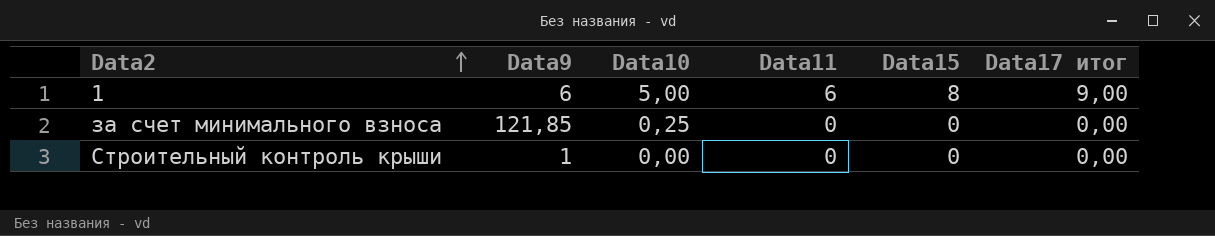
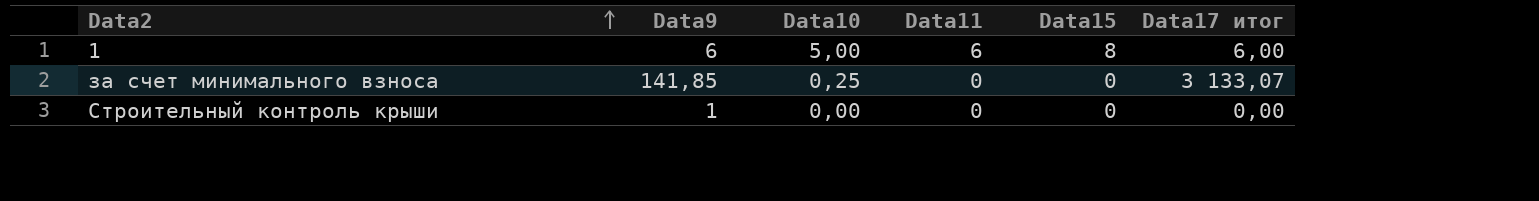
1 | Data17 итог: 9,00 -> 6,00
за счет минимального взноса | Data9: 121,85 -> 141,85
за счет минимального взноса | Data17 итог: 0,00 -> 3 133,07

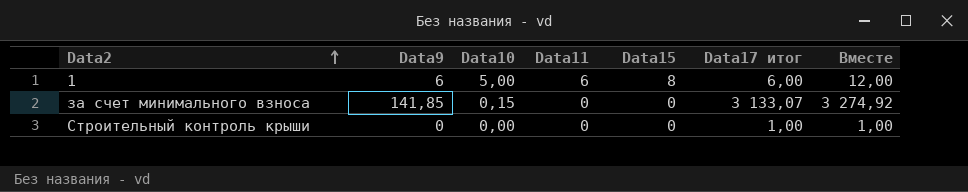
column Вместе | formula: none -> [Data9] + [Data17 итог]
за счет минимального взноса | Data10: 0,25 -> 0,15
Строительный контроль крыши | Data9: 1 -> 0
Строительный контроль крыши | Data17 итог: 0,00 -> 1,00

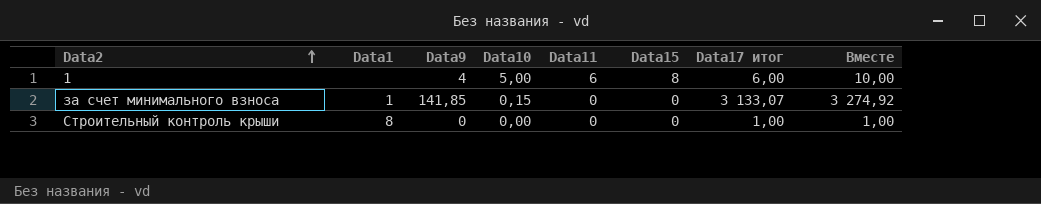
column Data1 | position: none -> 2
1 | Data9: 6 -> 4
1 | Вместе: 12,00 -> 10,00

